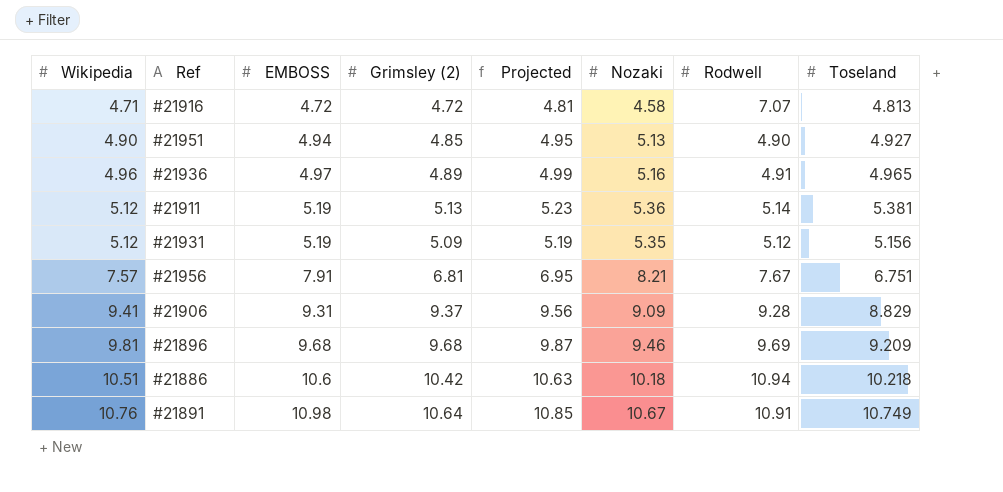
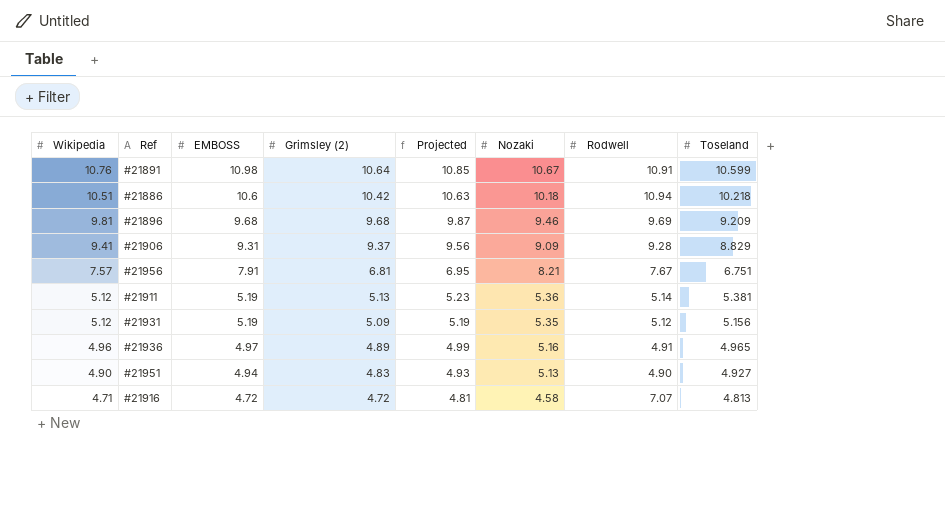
row order: Wikipedia ascending -> Wikipedia descending
#21891 | Toseland: 10.749 -> 10.599
#21951 | Grimsley (2): 4.85 -> 4.83
#21951 | Projected: 4.95 -> 4.93

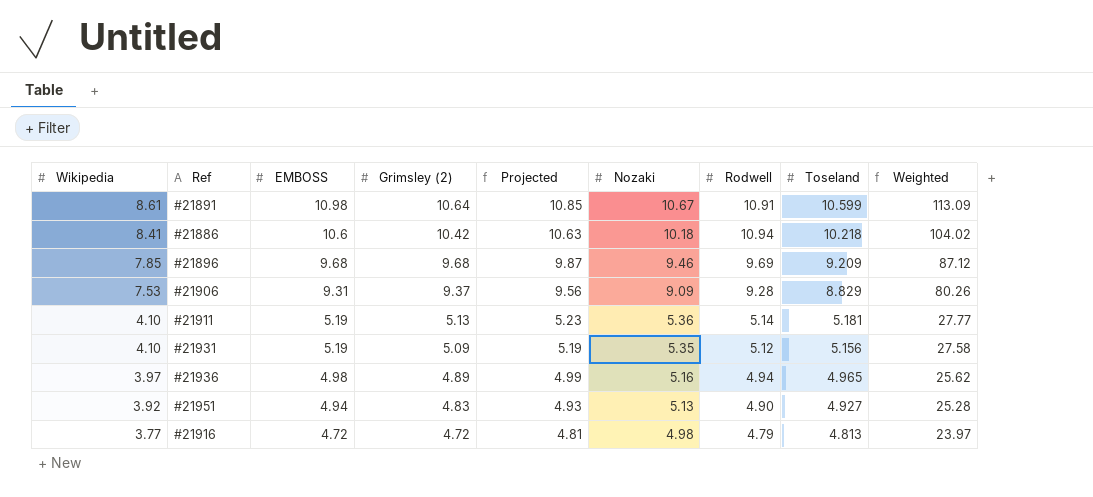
column Weighted | formula: none -> [Nozaki] * [Toseland]
row #21956: 7.57 | 7.91 | 6.81 | 6.95 | 8.21 | 7.67 | 6.751 -> none
#21891 | Wikipedia: 10.76 -> 8.61
#21886 | Wikipedia: 10.51 -> 8.41
#21896 | Wikipedia: 9.81 -> 7.85
#21906 | Wikipedia: 9.41 -> 7.53
#21911 | Wikipedia: 5.12 -> 4.10
#21911 | Toseland: 5.381 -> 5.181
#21931 | Wikipedia: 5.12 -> 4.10
#21936 | Wikipedia: 4.96 -> 3.97
#21936 | EMBOSS: 4.97 -> 4.98
#21936 | Rodwell: 4.91 -> 4.94
#21951 | Wikipedia: 4.90 -> 3.92
#21916 | Wikipedia: 4.71 -> 3.77
#21916 | Nozaki: 4.58 -> 4.98
#21916 | Rodwell: 7.07 -> 4.79

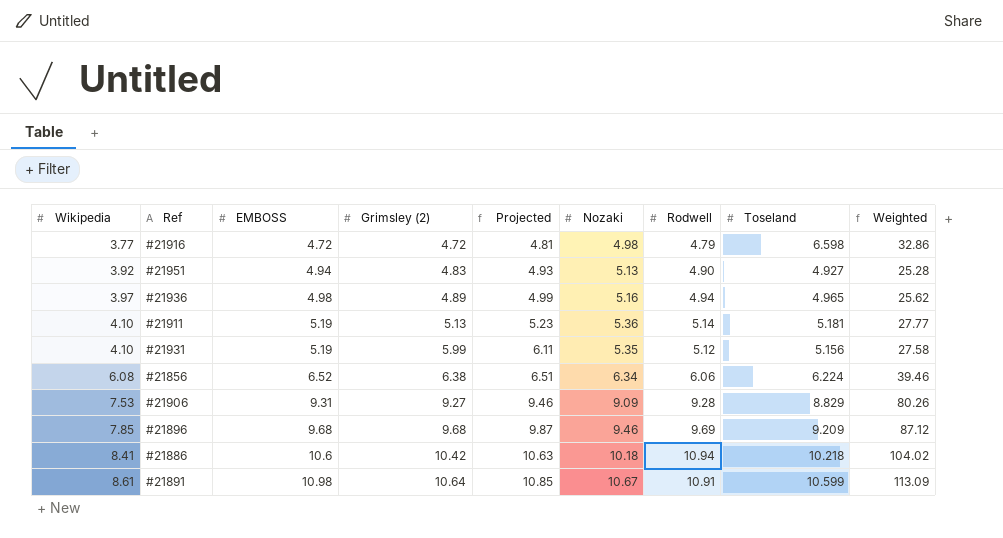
row order: Wikipedia descending -> Wikipedia ascending
#21916 | Toseland: 4.813 -> 6.598
#21916 | Weighted: 23.97 -> 32.86
#21931 | Grimsley (2): 5.09 -> 5.99
#21931 | Projected: 5.19 -> 6.11
row #21856: none -> 6.08 | 6.52 | 6.38 | 6.51 | 6.34 | 6.06 | 6.224 | 39.46
#21906 | Grimsley (2): 9.37 -> 9.27
#21906 | Projected: 9.56 -> 9.46

